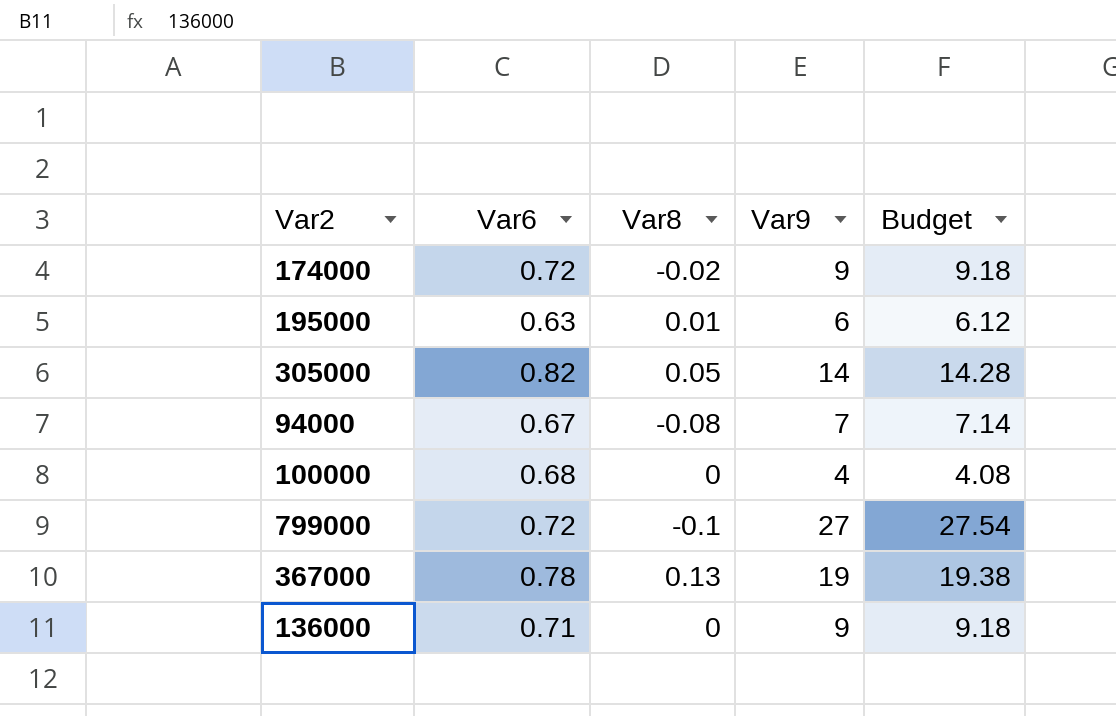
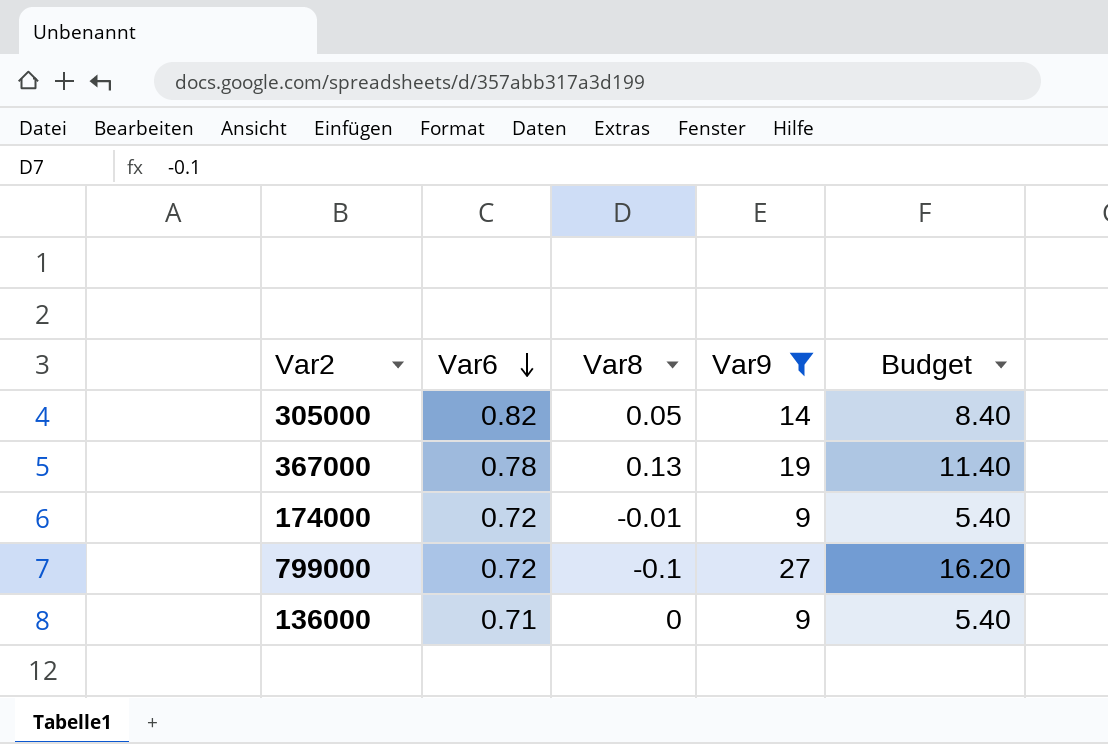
filter: none -> Var9 >= 9
row order: none -> Var6 descending
column Budget | formula: [Var9] * 1.02 -> [Var9] * 0.6
174000 | Var8: -0.02 -> -0.01

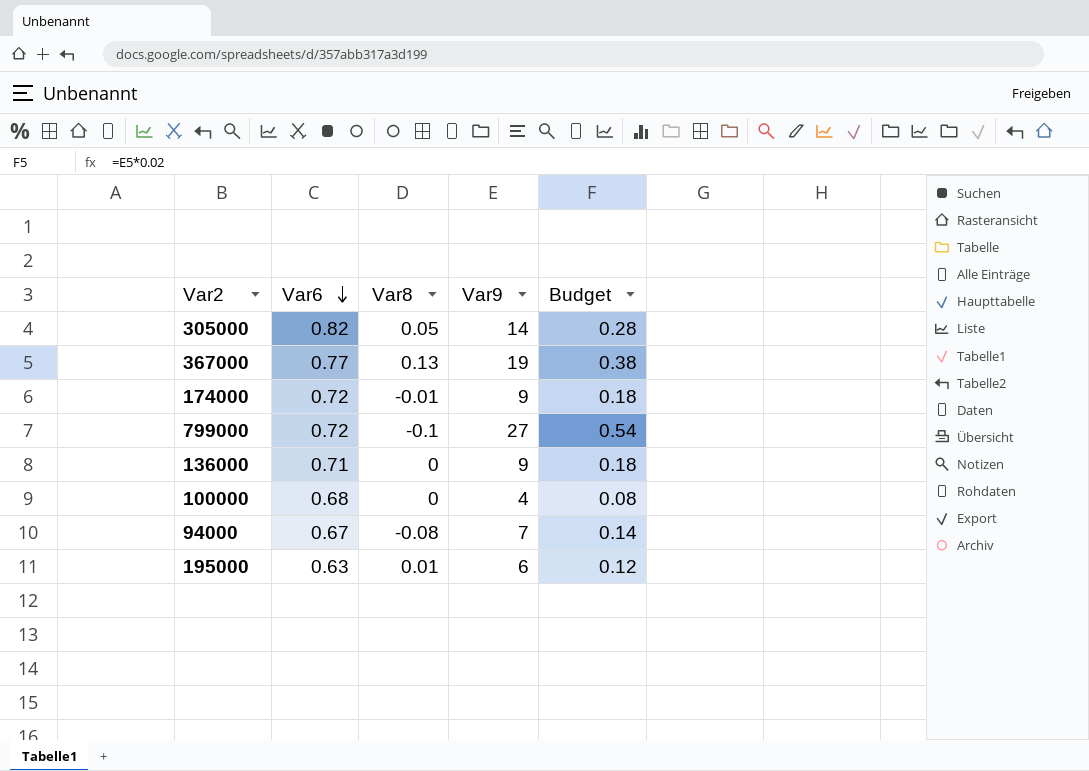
filter: Var9 >= 9 -> none
column Budget | formula: [Var9] * 0.6 -> [Var9] * 0.02
367000 | Var6: 0.78 -> 0.77

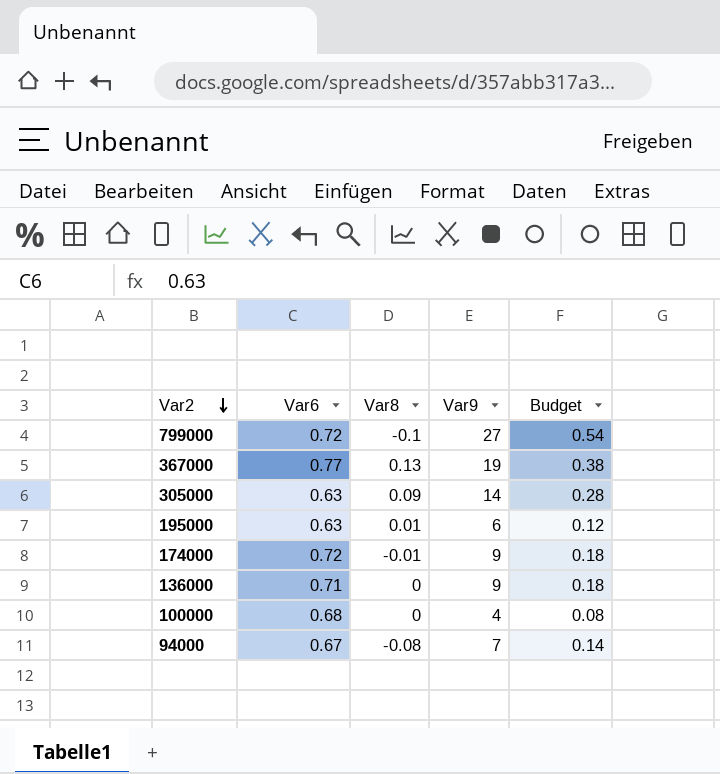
row order: Var6 descending -> Var2 descending
305000 | Var6: 0.82 -> 0.63
305000 | Var8: 0.05 -> 0.09

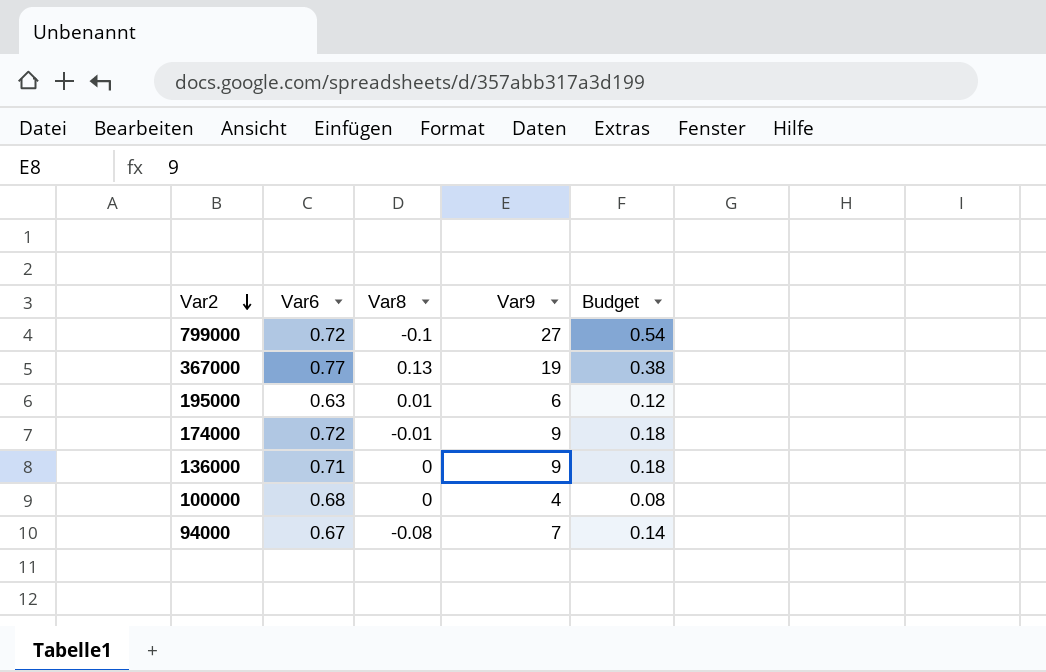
row 305000: 0.63 | 0.09 | 14 | 0.28 -> none

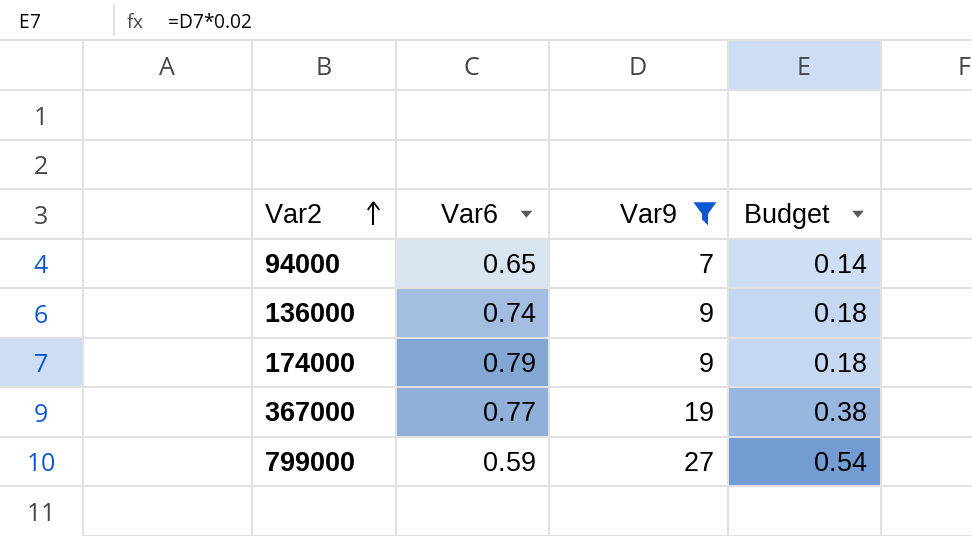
filter: none -> Var9 >= 7
row order: Var2 descending -> Var2 ascending
column Var8 | position: 3 -> none
94000 | Var6: 0.67 -> 0.65
136000 | Var6: 0.71 -> 0.74
174000 | Var6: 0.72 -> 0.79
799000 | Var6: 0.72 -> 0.59

